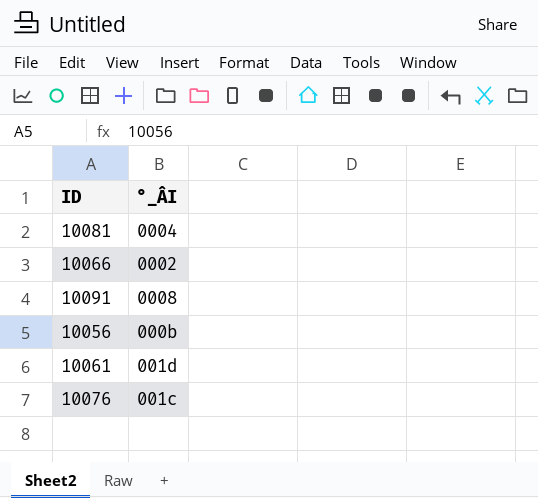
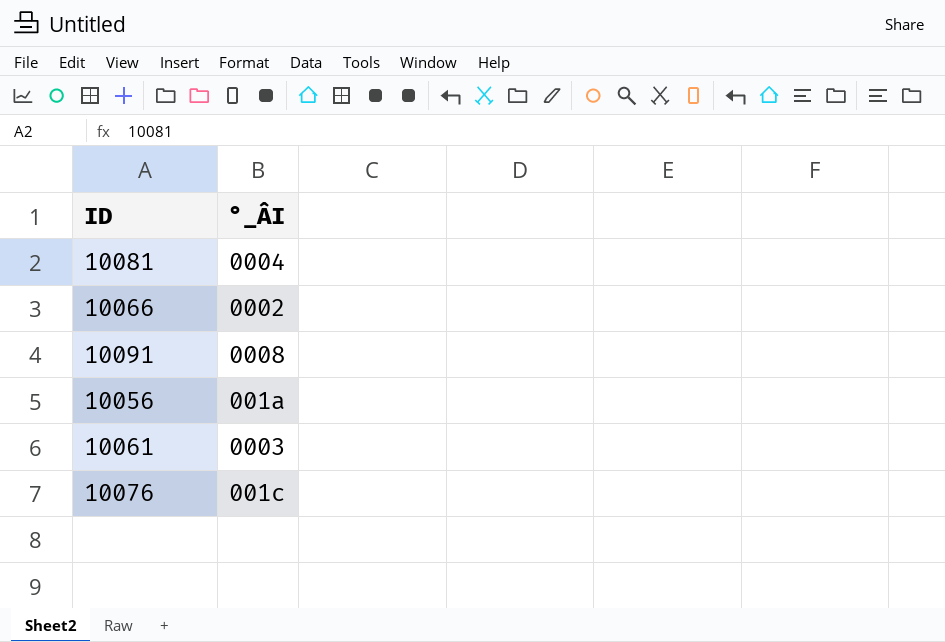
10056 | °_ÂI: 000b -> 001a
10061 | °_ÂI: 001d -> 0003

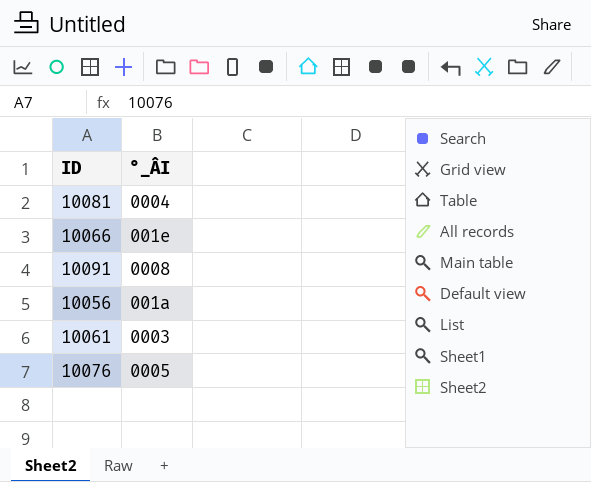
10066 | °_ÂI: 0002 -> 001e
10076 | °_ÂI: 001c -> 0005

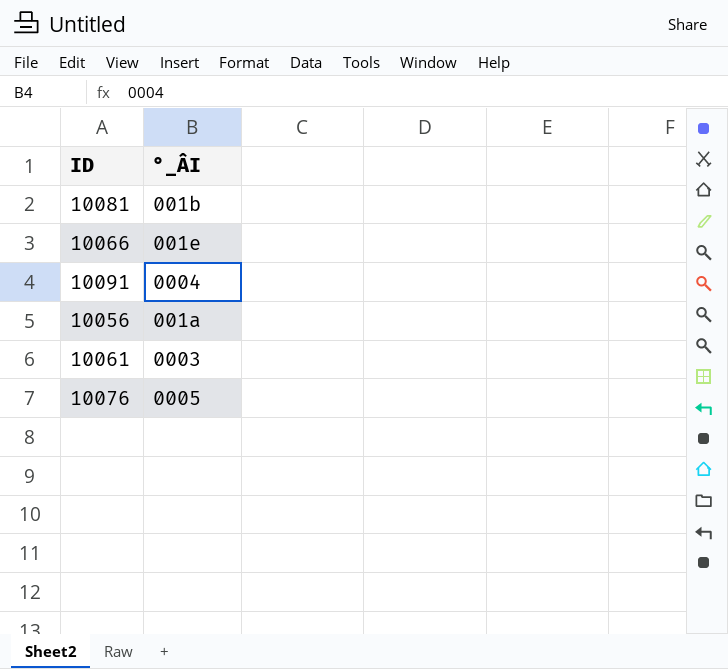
10081 | °_ÂI: 0004 -> 001b
10091 | °_ÂI: 0008 -> 0004

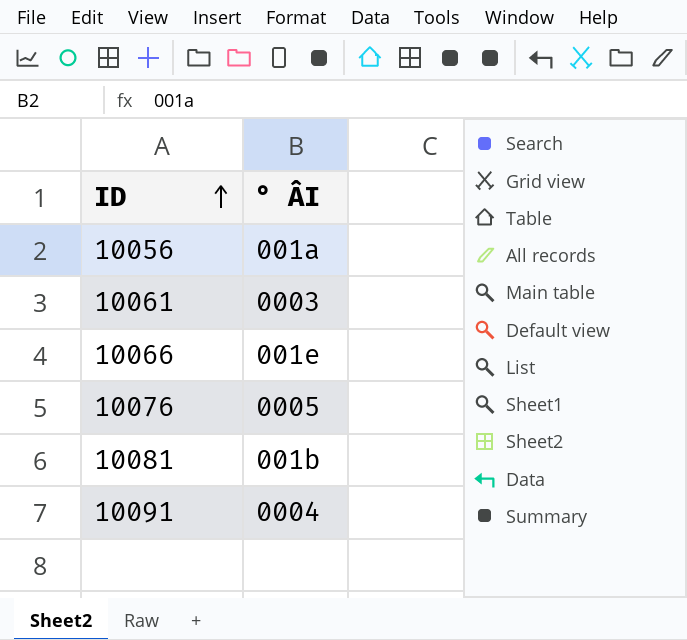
row order: none -> ID ascending
column name: °_ÂI -> ° ÂI

